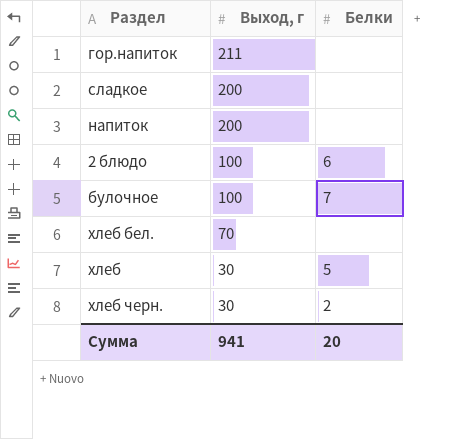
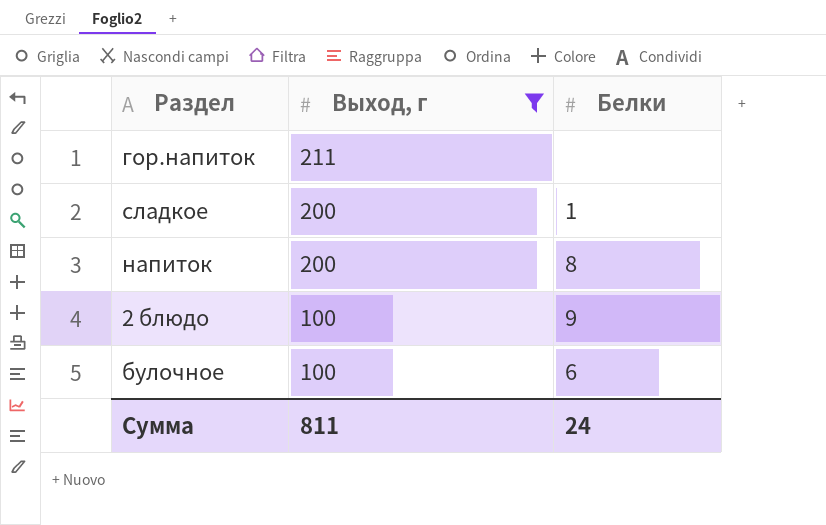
filter: none -> Выход, г >= 100
сладкое | Белки: none -> 1
напиток | Белки: none -> 8
2 блюдо | Белки: 6 -> 9
булочное | Белки: 7 -> 6
Сумма | Выход, г: 941 -> 811
Сумма | Белки: 20 -> 24

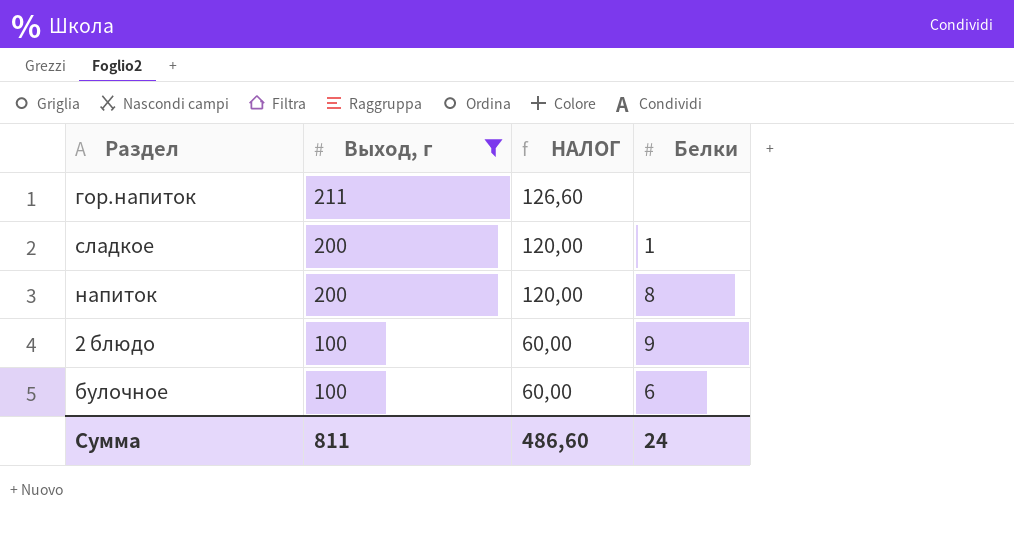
column НАЛОГ | formula: none -> [Выход, г] * 0,6

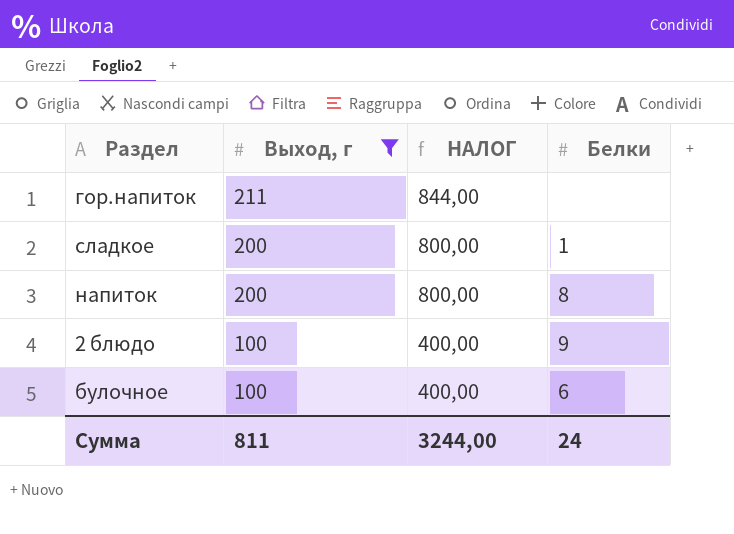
column НАЛОГ | formula: [Выход, г] * 0,6 -> [Выход, г] * 4
Сумма | НАЛОГ: 486,60 -> 3244,00

